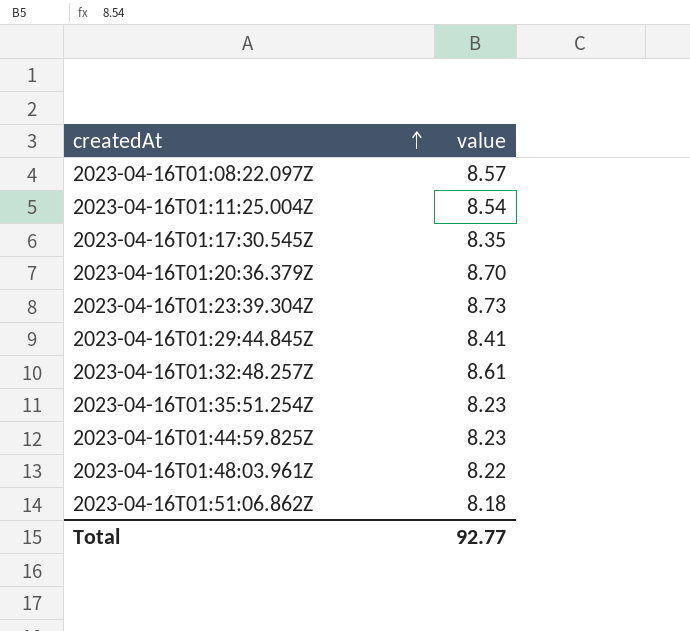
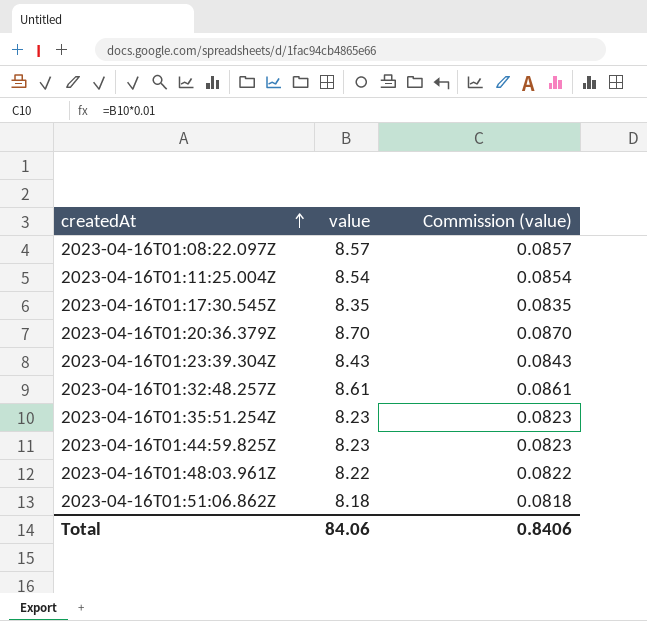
column Commission (value) | formula: none -> [value] * 0.01
row 2023-04-16T01:29:44.845Z: 8.41 -> none
2023-04-16T01:23:39.304Z | value: 8.73 -> 8.43
Total | value: 92.77 -> 84.06

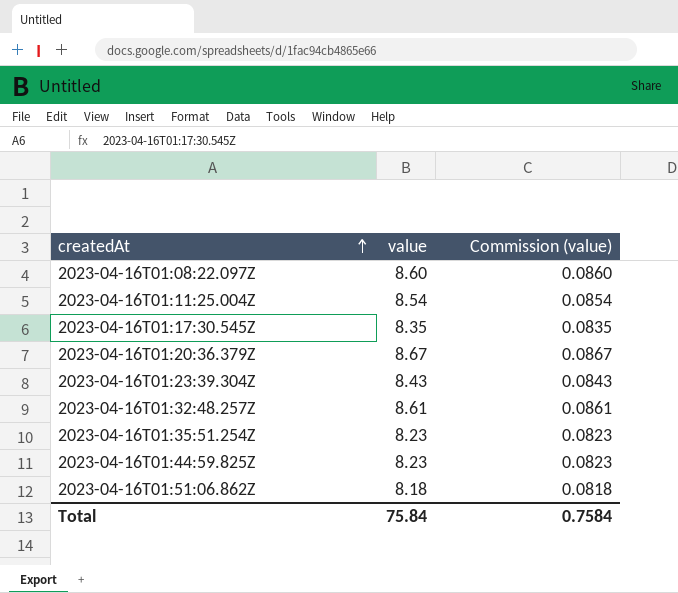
row 2023-04-16T01:48:03.961Z: 8.22 | 0.0822 -> none
2023-04-16T01:08:22.097Z | value: 8.57 -> 8.60
2023-04-16T01:08:22.097Z | Commission (value): 0.0857 -> 0.0860
2023-04-16T01:20:36.379Z | value: 8.70 -> 8.67
2023-04-16T01:20:36.379Z | Commission (value): 0.0870 -> 0.0867
Total | value: 84.06 -> 75.84
Total | Commission (value): 0.8406 -> 0.7584

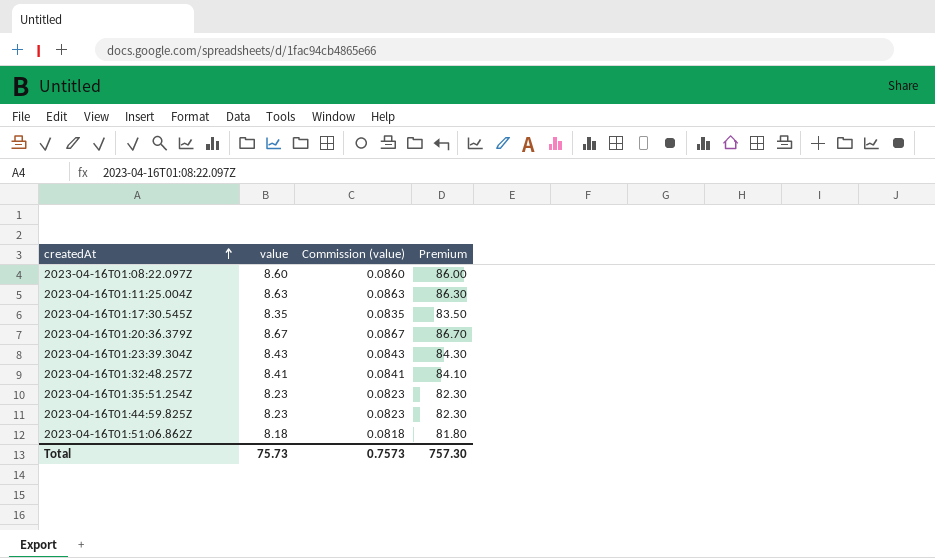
column Premium | formula: none -> [value] * 10
2023-04-16T01:11:25.004Z | value: 8.54 -> 8.63
2023-04-16T01:11:25.004Z | Commission (value): 0.0854 -> 0.0863
2023-04-16T01:32:48.257Z | value: 8.61 -> 8.41
2023-04-16T01:32:48.257Z | Commission (value): 0.0861 -> 0.0841
Total | value: 75.84 -> 75.73
Total | Commission (value): 0.7584 -> 0.7573

